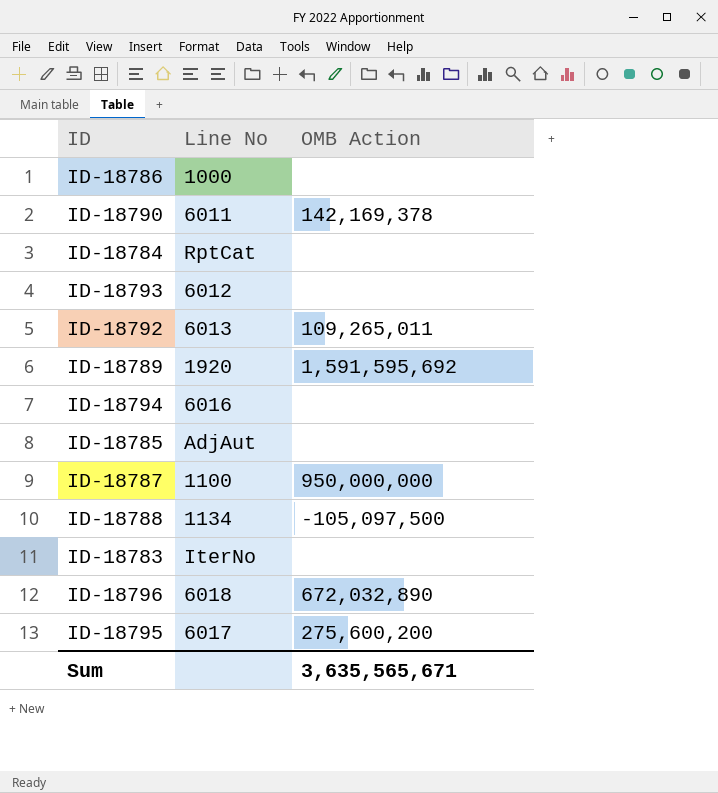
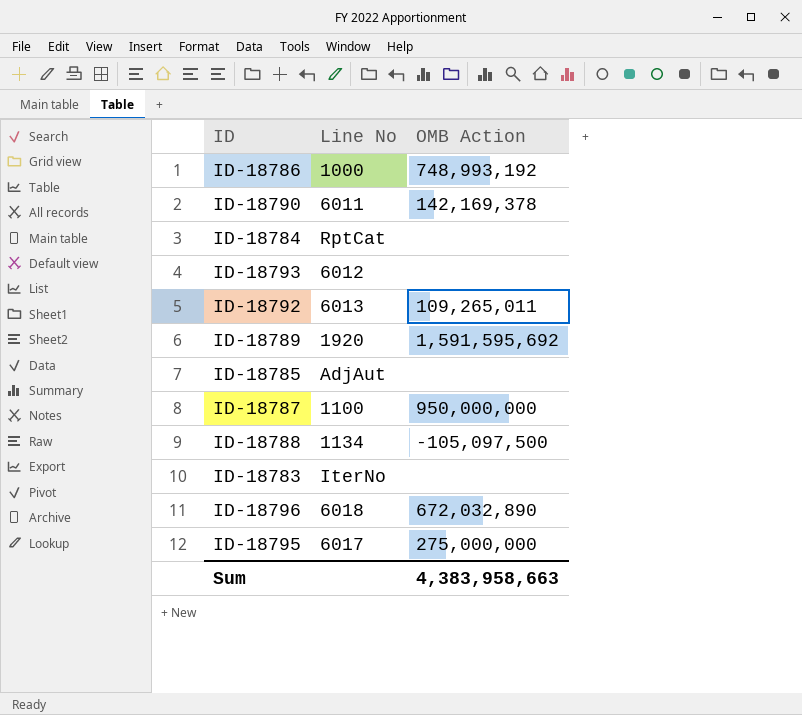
row ID-18794: 6016 | none -> none
ID-18786 | OMB Action: none -> 748,993,192
ID-18795 | OMB Action: 275,600,200 -> 275,000,000
Sum | OMB Action: 3,635,565,671 -> 4,383,958,663

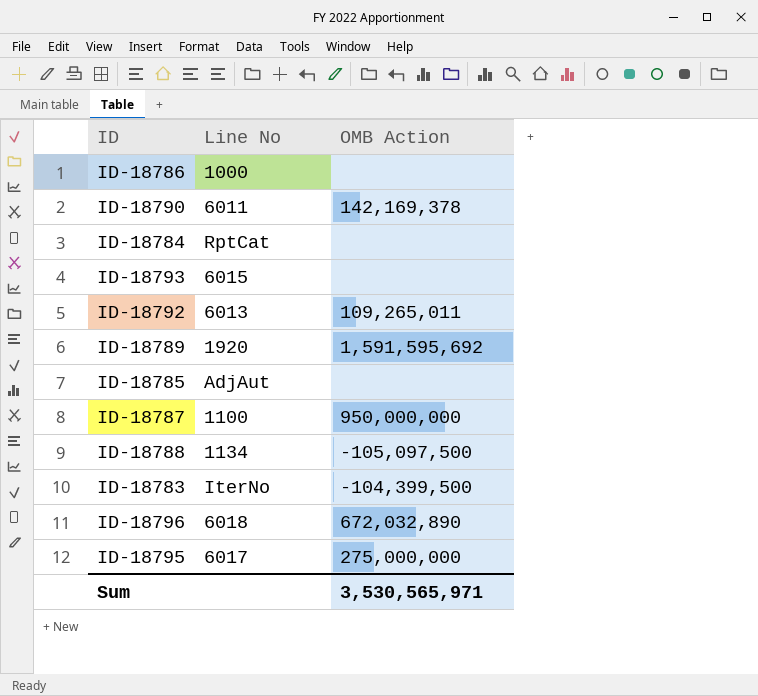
ID-18786 | OMB Action: 748,993,192 -> none
ID-18793 | Line No: 6012 -> 6015
ID-18783 | OMB Action: none -> -104,399,500
Sum | OMB Action: 4,383,958,663 -> 3,530,565,971

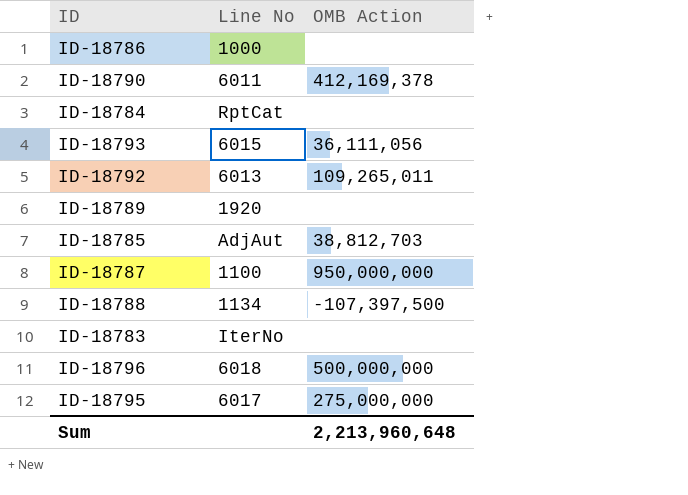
ID-18790 | OMB Action: 142,169,378 -> 412,169,378
ID-18793 | OMB Action: none -> 36,111,056
ID-18789 | OMB Action: 1,591,595,692 -> none
ID-18785 | OMB Action: none -> 38,812,703
ID-18788 | OMB Action: -105,097,500 -> -107,397,500
ID-18783 | OMB Action: -104,399,500 -> none
ID-18796 | OMB Action: 672,032,890 -> 500,000,000
Sum | OMB Action: 3,530,565,971 -> 2,213,960,648

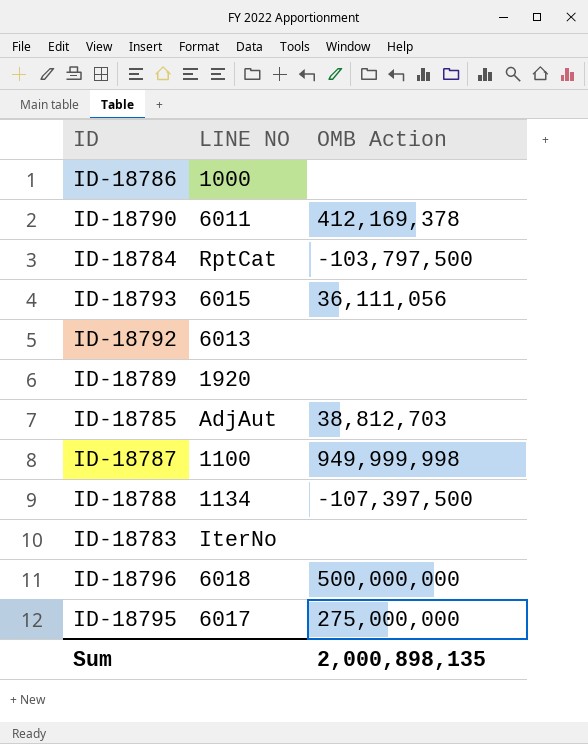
column name: Line No -> LINE NO
ID-18784 | OMB Action: none -> -103,797,500
ID-18792 | OMB Action: 109,265,011 -> none
ID-18787 | OMB Action: 950,000,000 -> 949,999,998
Sum | OMB Action: 2,213,960,648 -> 2,000,898,135

